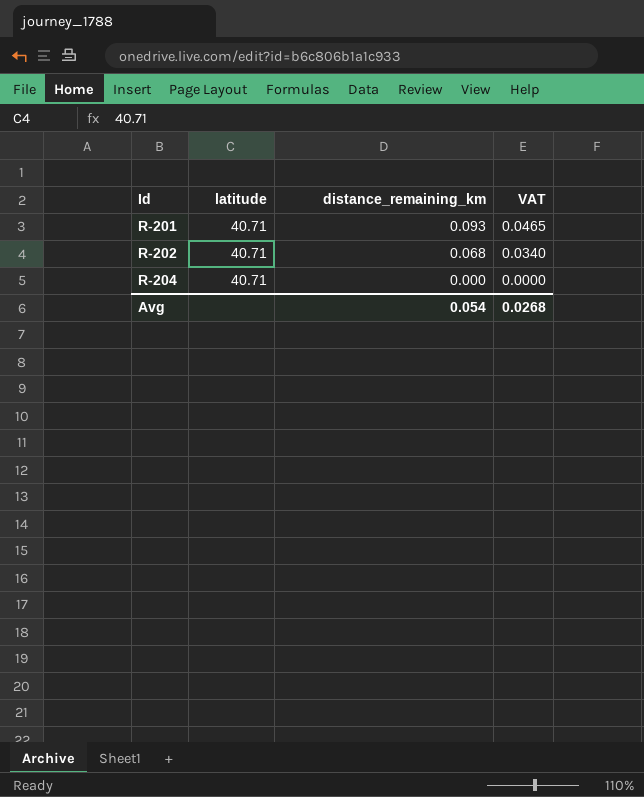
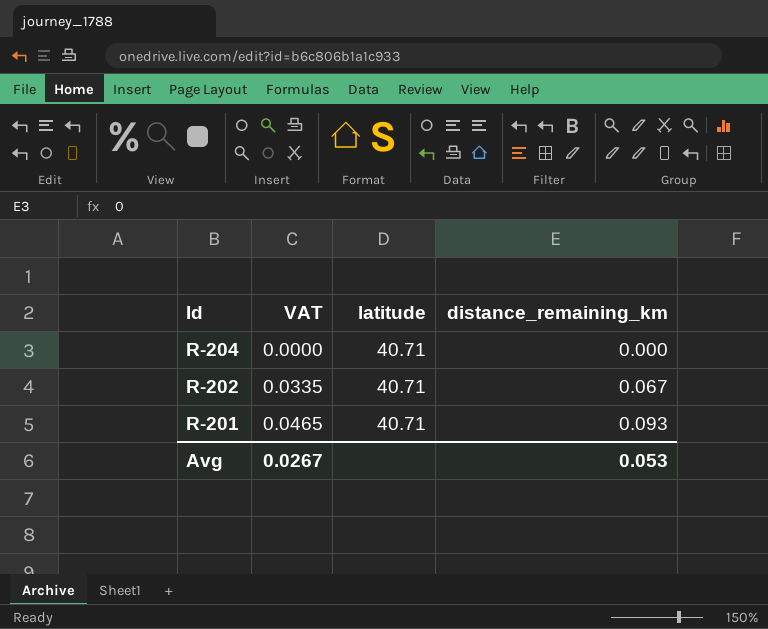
row order: Id ascending -> Id descending
column VAT | position: 4 -> 2
R-202 | VAT: 0.0340 -> 0.0335
R-202 | distance_remaining_km: 0.068 -> 0.067
Avg | VAT: 0.0268 -> 0.0267
Avg | distance_remaining_km: 0.054 -> 0.053

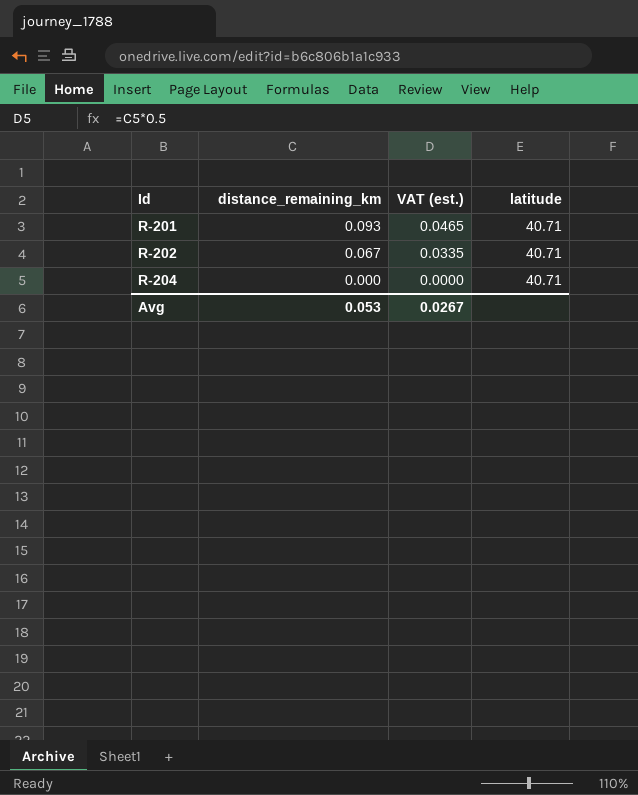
row order: Id descending -> Id ascending
column distance_remaining_km | position: 4 -> 2
column name: VAT -> VAT (est.)

